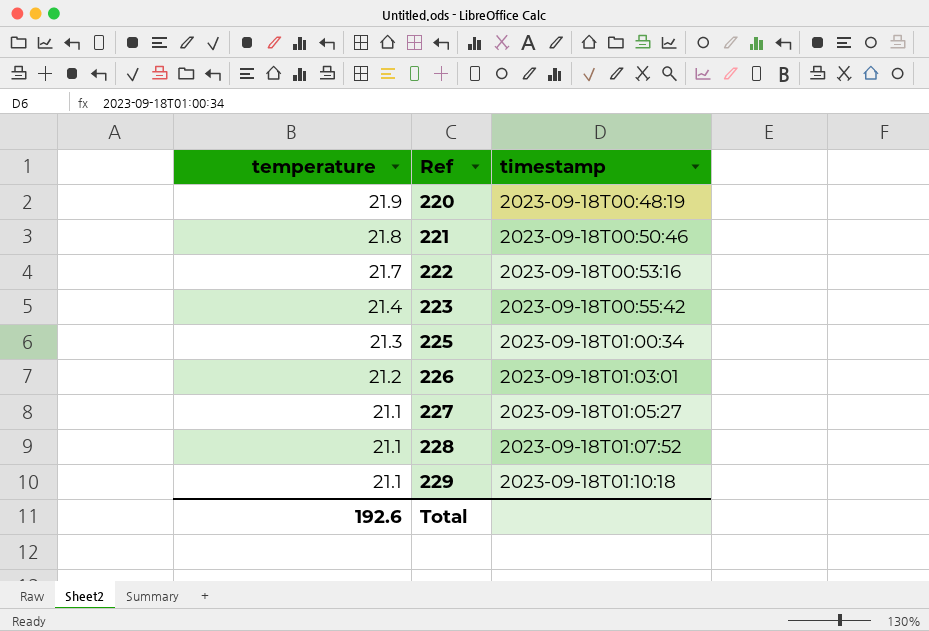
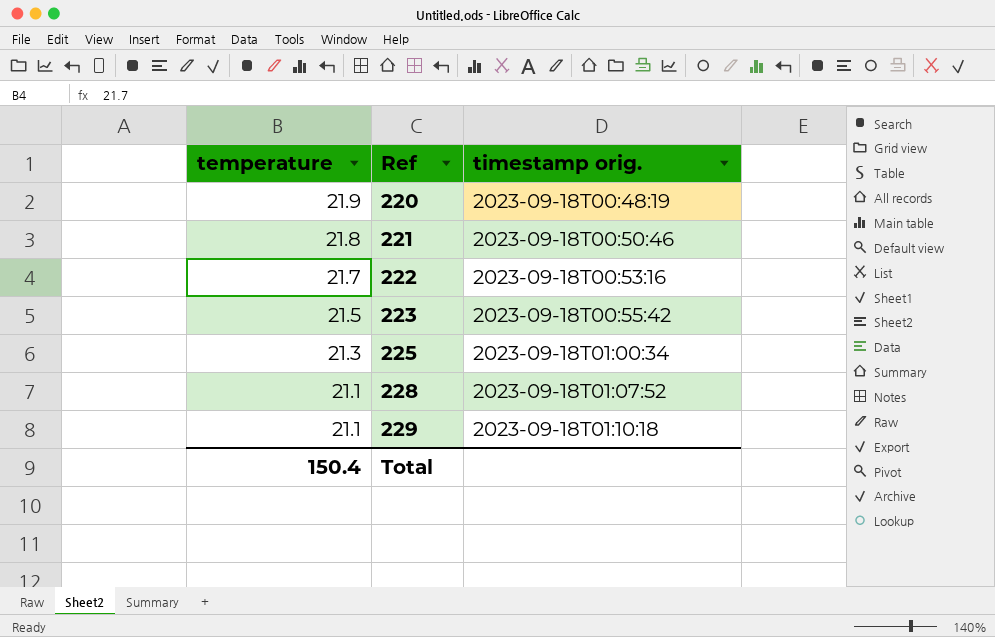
column name: timestamp -> timestamp orig.
row 226: 21.2 | 2023-09-18T01:03:01 -> none
row 227: 21.1 | 2023-09-18T01:05:27 -> none
223 | temperature: 21.4 -> 21.5
Total | temperature: 192.6 -> 150.4

